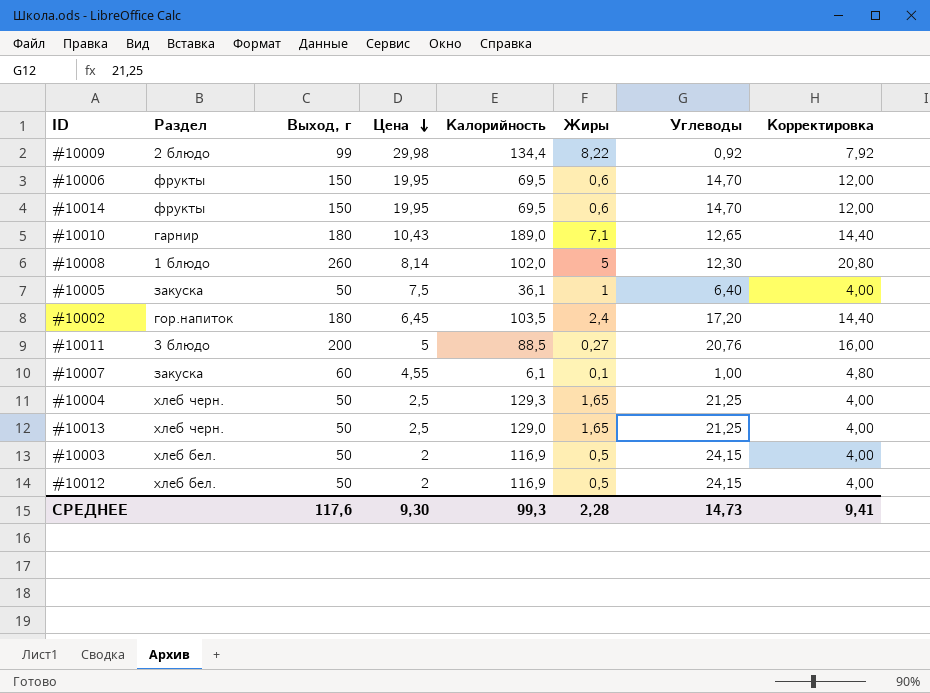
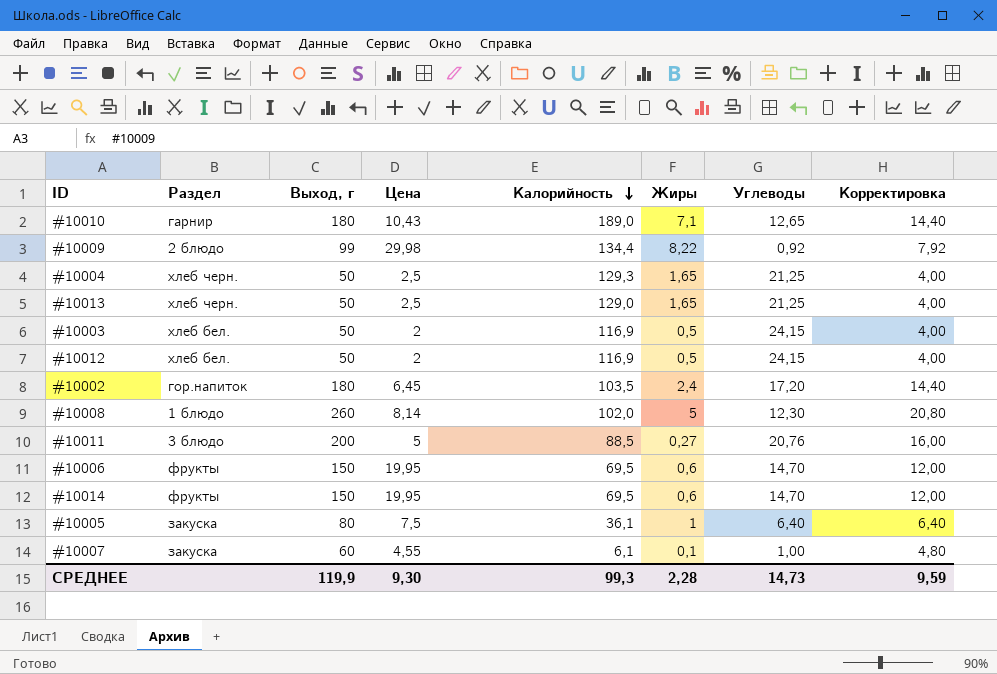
row order: Цена descending -> Калорийность descending
#10005 | Выход, г: 50 -> 80
#10005 | Корректировка: 4,00 -> 6,40
СРЕДНЕЕ | Выход, г: 117,6 -> 119,9
СРЕДНЕЕ | Корректировка: 9,41 -> 9,59

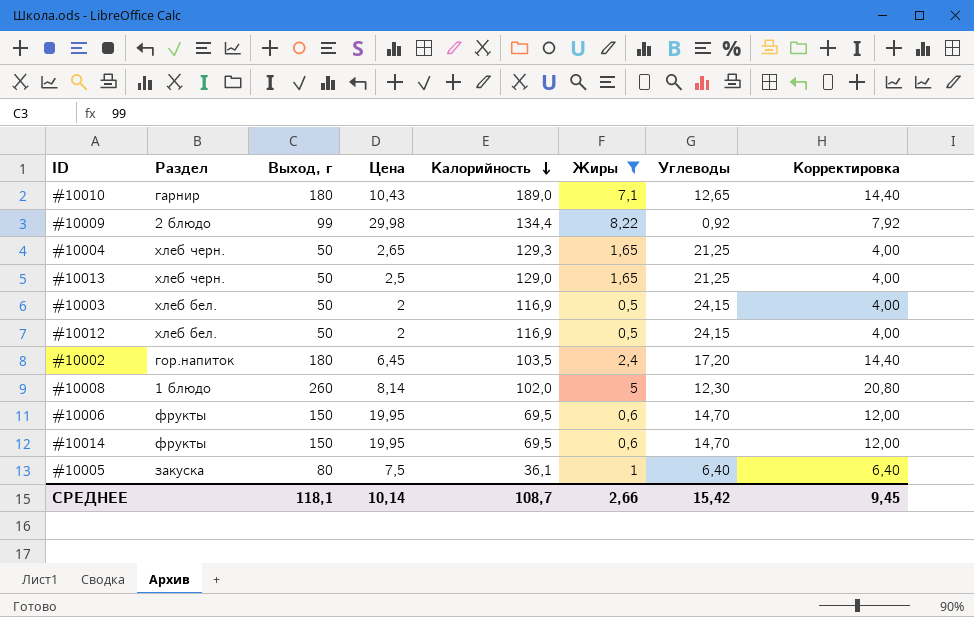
filter: none -> Жиры >= 0,5
#10004 | Цена: 2,5 -> 2,65
СРЕДНЕЕ | Выход, г: 119,9 -> 118,1
СРЕДНЕЕ | Цена: 9,30 -> 10,14
СРЕДНЕЕ | Калорийность: 99,3 -> 108,7
СРЕДНЕЕ | Жиры: 2,28 -> 2,66
СРЕДНЕЕ | Углеводы: 14,73 -> 15,42
СРЕДНЕЕ | Корректировка: 9,59 -> 9,45

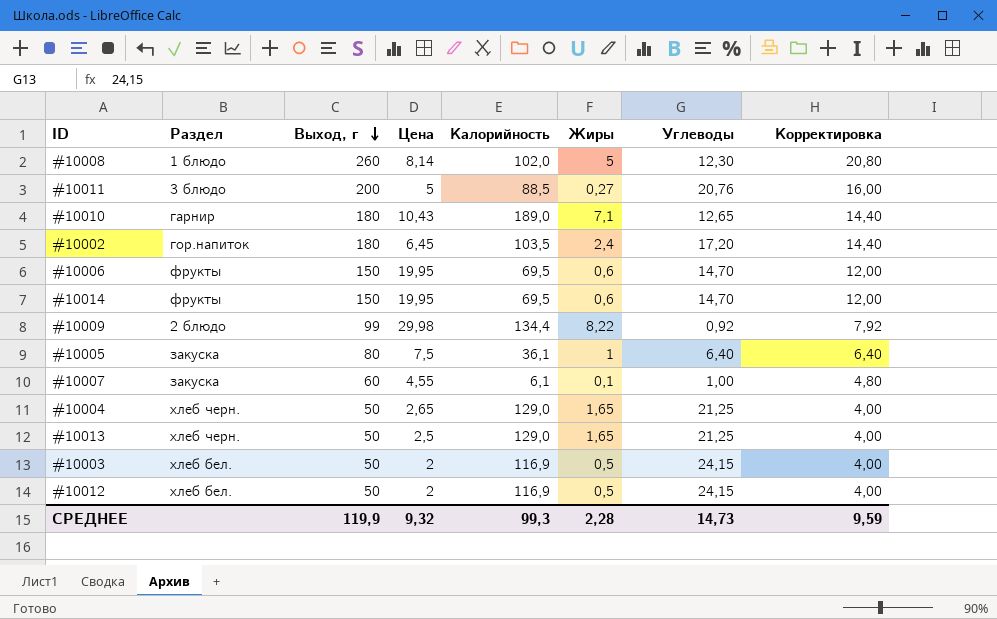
filter: Жиры >= 0,5 -> none
row order: Калорийность descending -> Выход, г descending
#10004 | Калорийность: 129,3 -> 129,0
СРЕДНЕЕ | Выход, г: 118,1 -> 119,9
СРЕДНЕЕ | Цена: 10,14 -> 9,32
СРЕДНЕЕ | Калорийность: 108,7 -> 99,3
СРЕДНЕЕ | Жиры: 2,66 -> 2,28
СРЕДНЕЕ | Углеводы: 15,42 -> 14,73
СРЕДНЕЕ | Корректировка: 9,45 -> 9,59

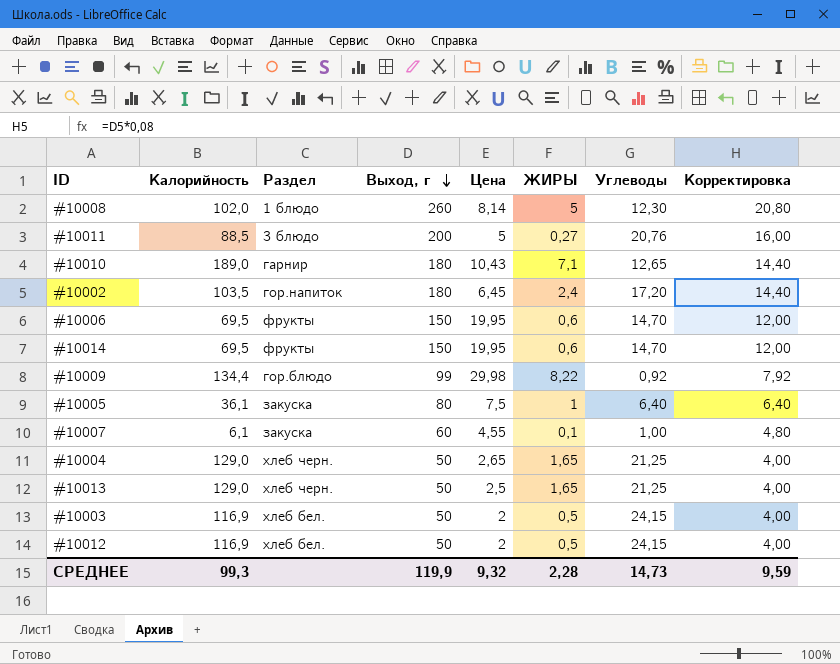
column Калорийность | position: 5 -> 2
column name: Жиры -> ЖИРЫ
#10009 | Раздел: 2 блюдо -> гор.блюдо

